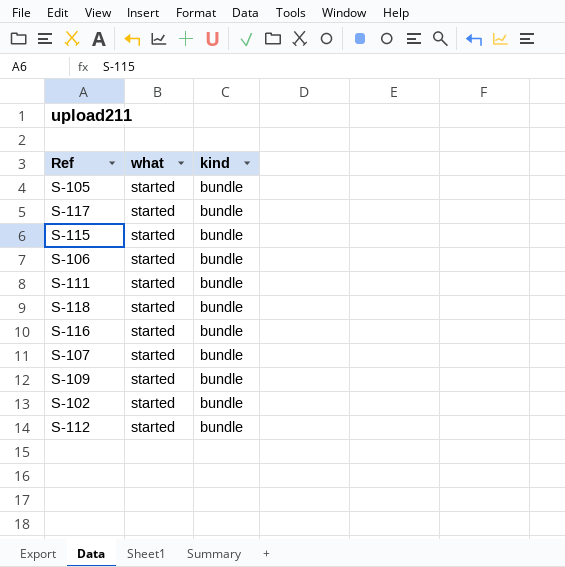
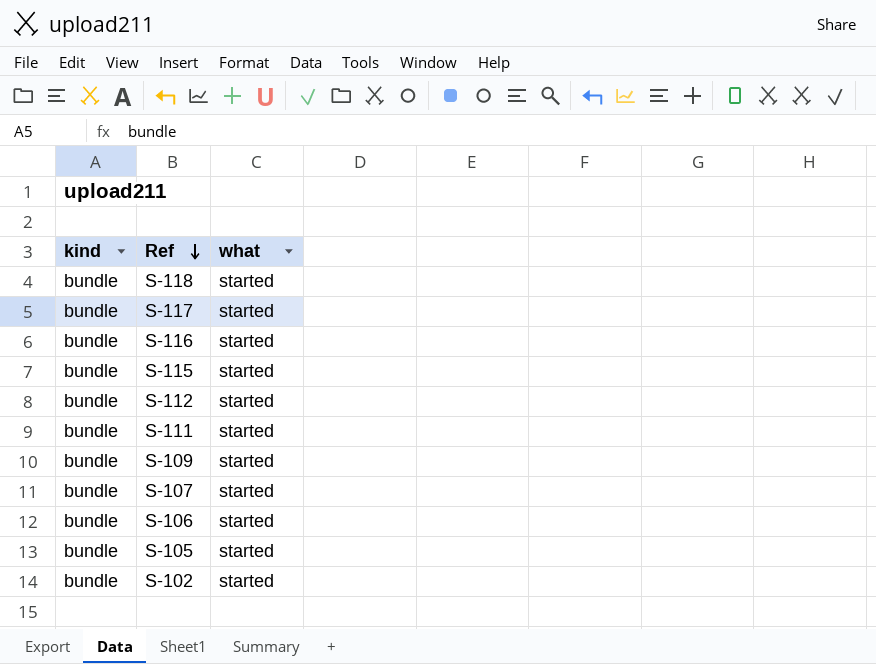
row order: none -> Ref descending
column kind | position: 3 -> 1

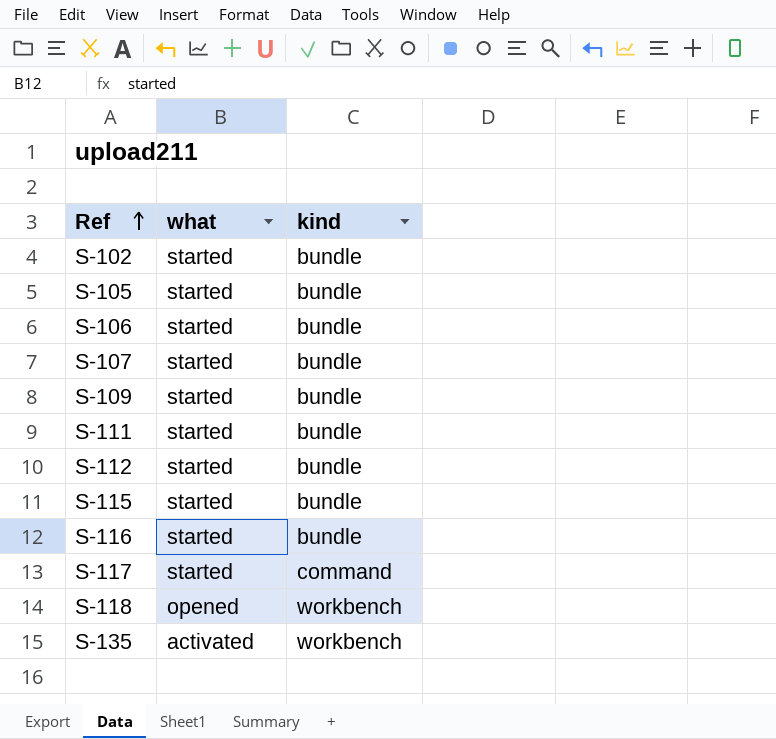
row order: Ref descending -> Ref ascending
column kind | position: 1 -> 3
S-117 | kind: bundle -> command
S-118 | what: started -> opened
S-118 | kind: bundle -> workbench
row S-135: none -> activated | workbench

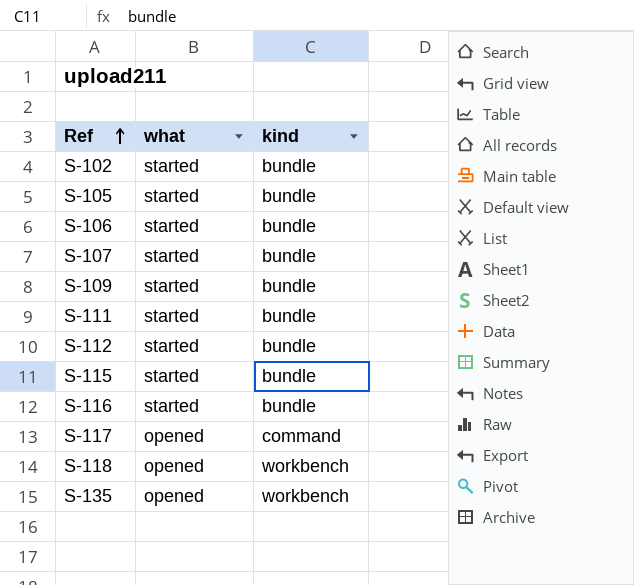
S-117 | what: started -> opened
S-135 | what: activated -> opened

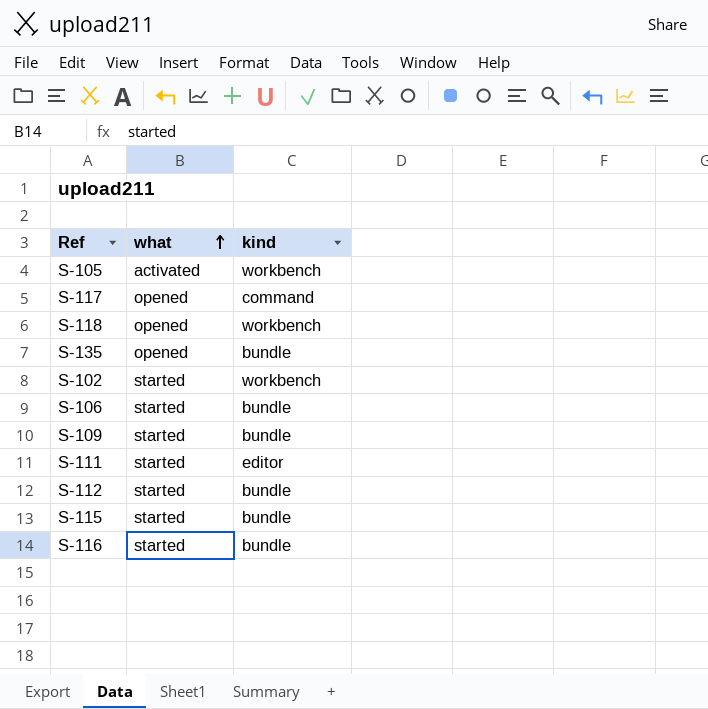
row order: Ref ascending -> what ascending
row S-107: started | bundle -> none
S-105 | what: started -> activated
S-105 | kind: bundle -> workbench
S-135 | kind: workbench -> bundle
S-102 | kind: bundle -> workbench
S-111 | kind: bundle -> editor

